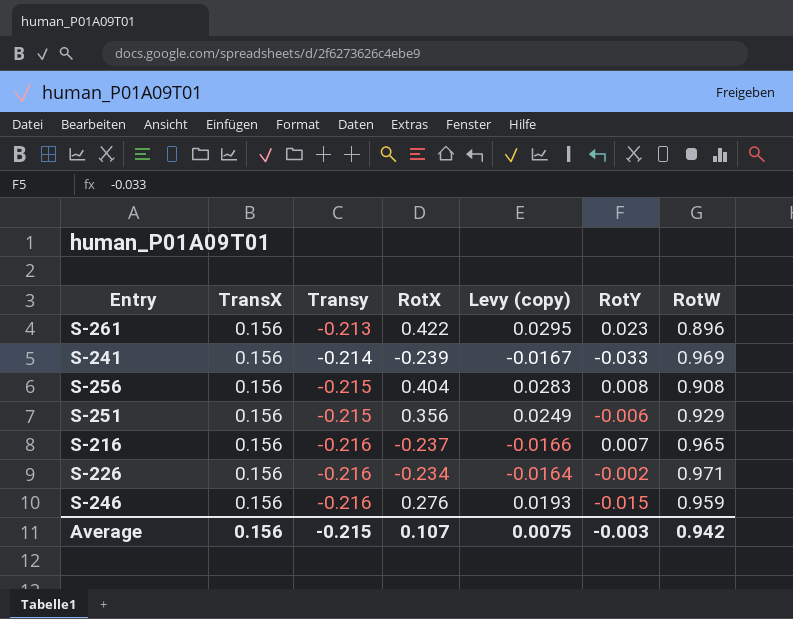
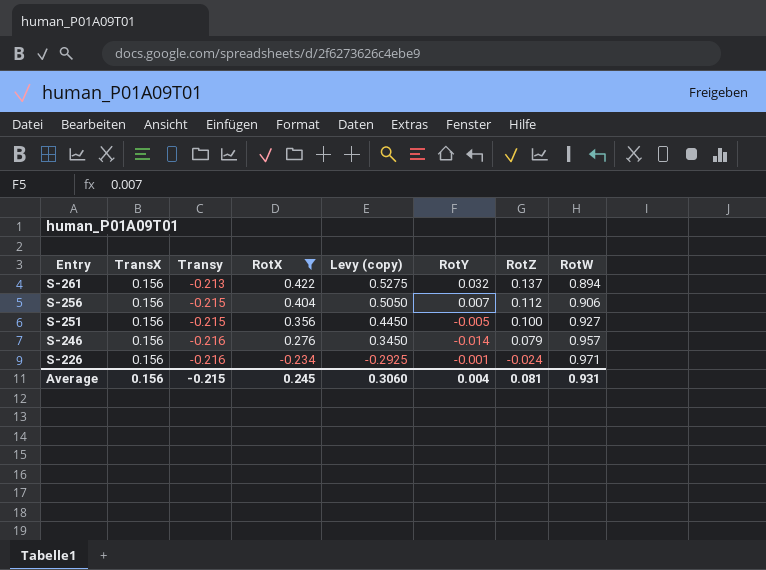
filter: none -> RotX >= -0.234
row order: Transy descending -> Entry descending
column Levy (copy) | formula: [RotX] * 0.07 -> [RotX] * 1.25
column RotZ | position: none -> 7
S-261 | RotY: 0.023 -> 0.032
S-261 | RotW: 0.896 -> 0.894
S-256 | RotY: 0.008 -> 0.007
S-256 | RotW: 0.908 -> 0.906
S-251 | RotY: -0.006 -> -0.005
S-251 | RotW: 0.929 -> 0.927
S-246 | RotY: -0.015 -> -0.014
S-246 | RotW: 0.959 -> 0.957
S-226 | RotY: -0.002 -> -0.001
Average | RotX: 0.107 -> 0.245
Average | Levy (copy): 0.0075 -> 0.3060
Average | RotY: -0.003 -> 0.004
Average | RotW: 0.942 -> 0.931

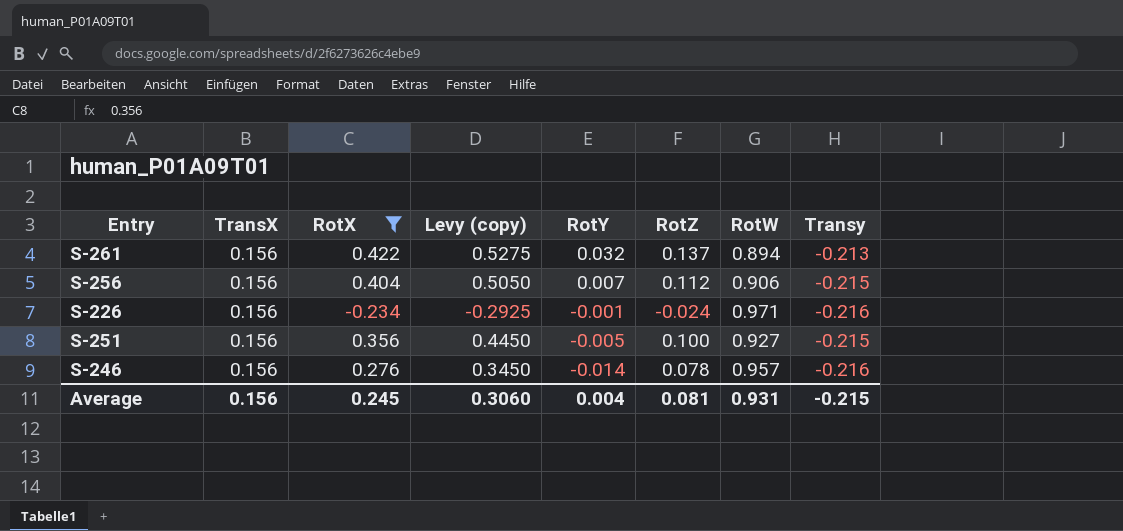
row order: Entry descending -> RotY descending
column Transy | position: 3 -> 8
S-246 | RotZ: 0.079 -> 0.078

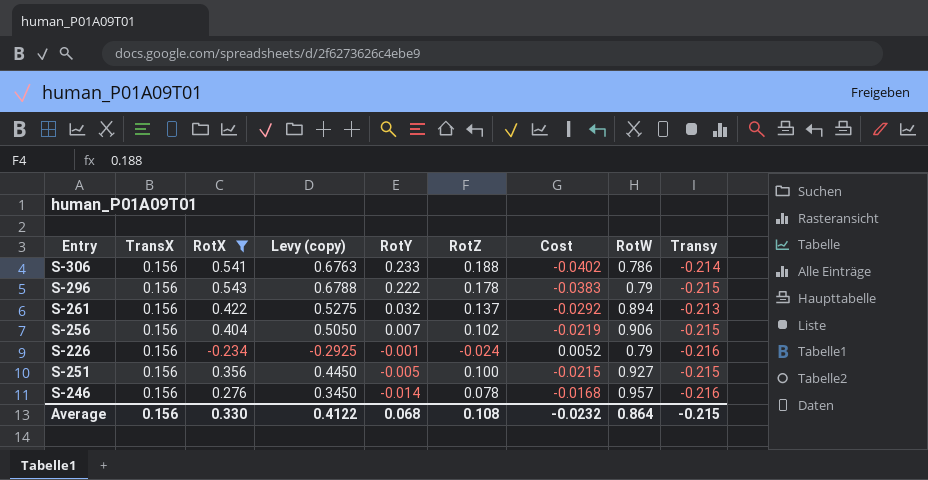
column Cost | formula: none -> [RotZ] * [Transy]
row S-306: none -> 0.156 | 0.541 | 0.6763 | 0.233 | 0.188 | -0.0402 | 0.786 | -0.214
row S-296: none -> 0.156 | 0.543 | 0.6788 | 0.222 | 0.178 | -0.0383 | 0.79 | -0.215
S-256 | RotZ: 0.112 -> 0.102
S-226 | RotW: 0.971 -> 0.79
Average | RotX: 0.245 -> 0.330
Average | Levy (copy): 0.3060 -> 0.4122
Average | RotY: 0.004 -> 0.068
Average | RotZ: 0.081 -> 0.108
Average | RotW: 0.931 -> 0.864

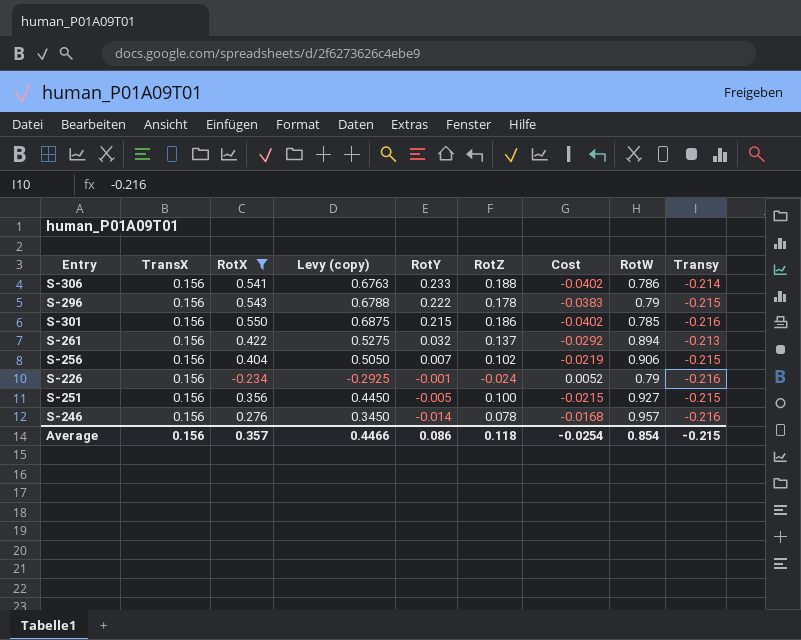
row S-301: none -> 0.156 | 0.550 | 0.6875 | 0.215 | 0.186 | -0.0402 | 0.785 | -0.216
Average | RotX: 0.330 -> 0.357
Average | Levy (copy): 0.4122 -> 0.4466
Average | RotY: 0.068 -> 0.086
Average | RotZ: 0.108 -> 0.118
Average | Cost: -0.0232 -> -0.0254
Average | RotW: 0.864 -> 0.854

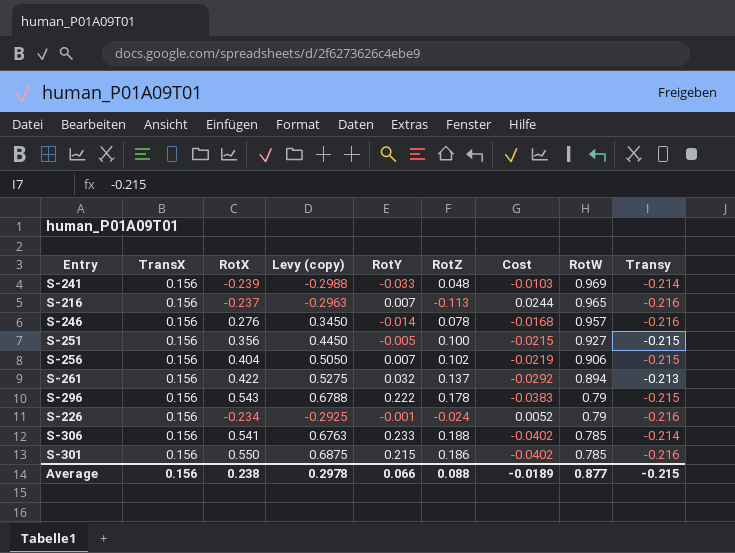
filter: RotX >= -0.234 -> none
row order: RotY descending -> RotW descending
S-306 | RotW: 0.786 -> 0.785
Average | RotX: 0.357 -> 0.238
Average | Levy (copy): 0.4466 -> 0.2978
Average | RotY: 0.086 -> 0.066
Average | RotZ: 0.118 -> 0.088
Average | Cost: -0.0254 -> -0.0189
Average | RotW: 0.854 -> 0.877

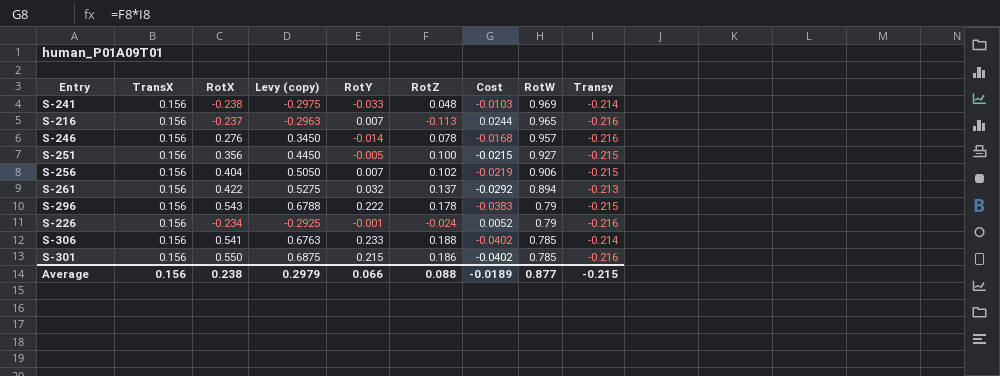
S-241 | RotX: -0.239 -> -0.238
S-241 | Levy (copy): -0.2988 -> -0.2975
Average | Levy (copy): 0.2978 -> 0.2979

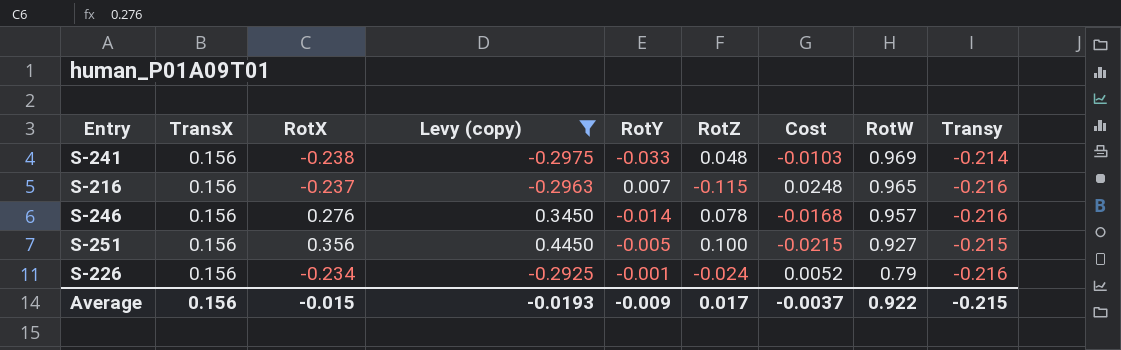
filter: none -> Levy (copy) <= 0.4450
S-216 | RotZ: -0.113 -> -0.115
S-216 | Cost: 0.0244 -> 0.0248
Average | RotX: 0.238 -> -0.015
Average | Levy (copy): 0.2979 -> -0.0193
Average | RotY: 0.066 -> -0.009
Average | RotZ: 0.088 -> 0.017
Average | Cost: -0.0189 -> -0.0037
Average | RotW: 0.877 -> 0.922

